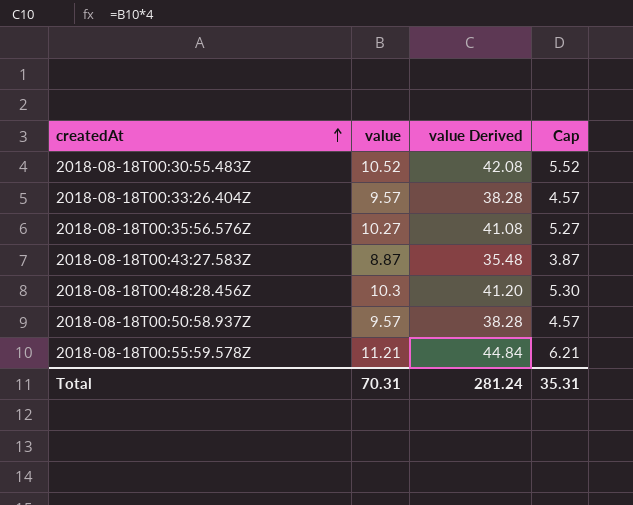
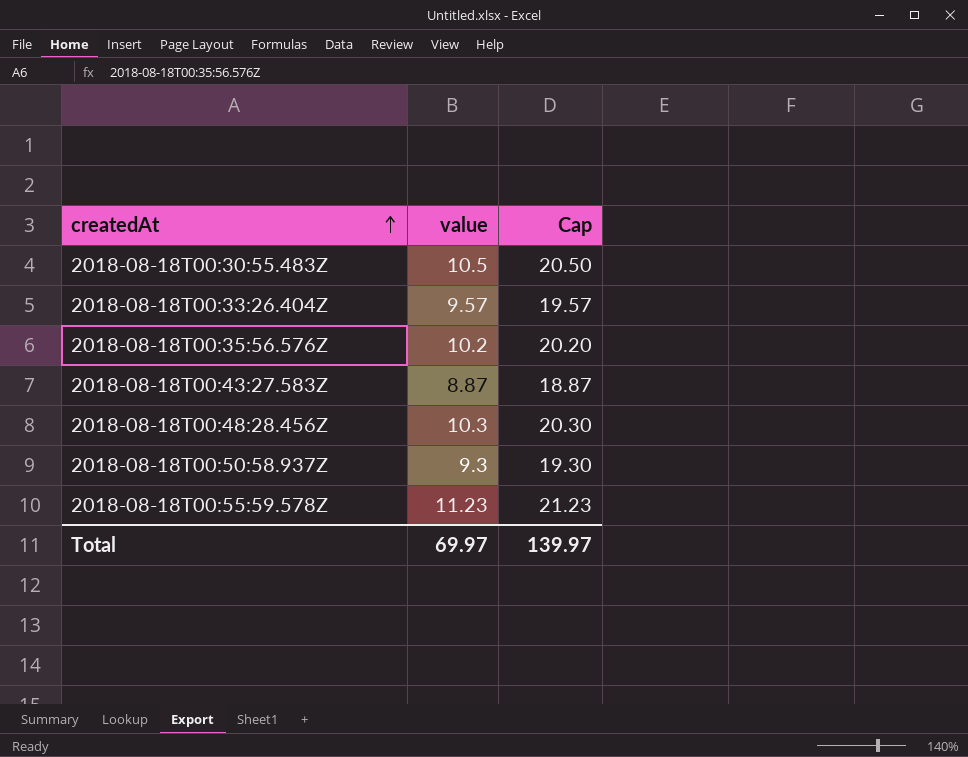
column value Derived | formula: [value] * 4 -> none
column Cap | formula: [value] - 5 -> [value] + 10
2018-08-18T00:30:55.483Z | value: 10.52 -> 10.5
2018-08-18T00:35:56.576Z | value: 10.27 -> 10.2
2018-08-18T00:50:58.937Z | value: 9.57 -> 9.3
2018-08-18T00:55:59.578Z | value: 11.21 -> 11.23
Total | value: 70.31 -> 69.97
Total | Cap: 35.31 -> 139.97

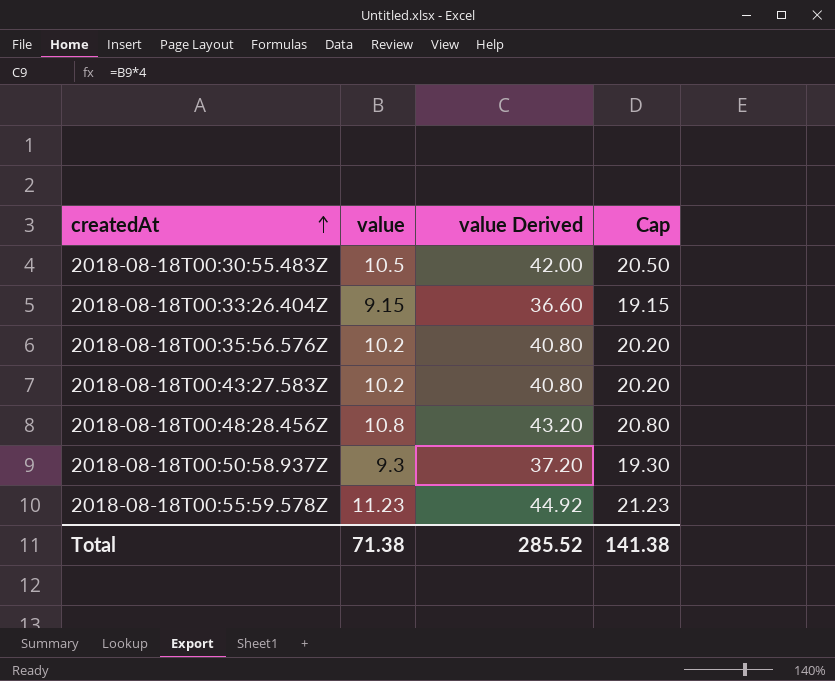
column value Derived | formula: none -> [value] * 4
2018-08-18T00:33:26.404Z | value: 9.57 -> 9.15
2018-08-18T00:33:26.404Z | Cap: 19.57 -> 19.15
2018-08-18T00:43:27.583Z | value: 8.87 -> 10.2
2018-08-18T00:43:27.583Z | Cap: 18.87 -> 20.20
2018-08-18T00:48:28.456Z | value: 10.3 -> 10.8
2018-08-18T00:48:28.456Z | Cap: 20.30 -> 20.80
Total | value: 69.97 -> 71.38
Total | Cap: 139.97 -> 141.38

